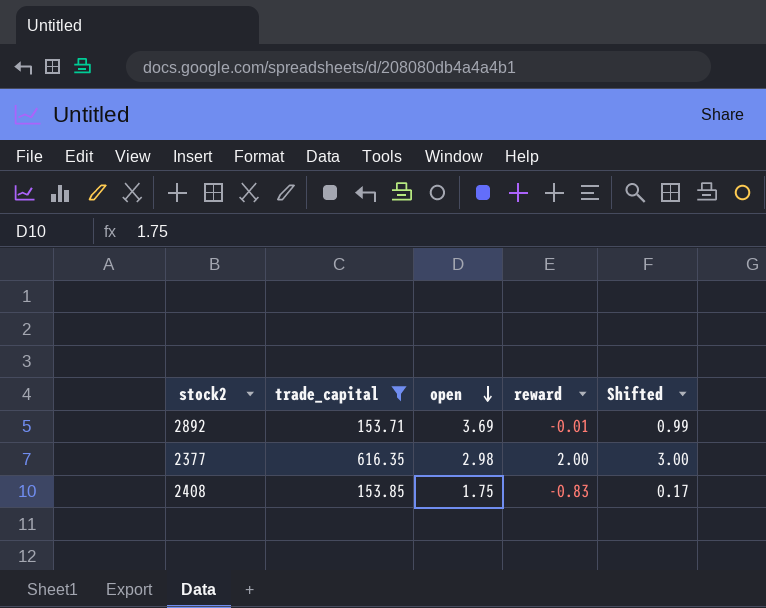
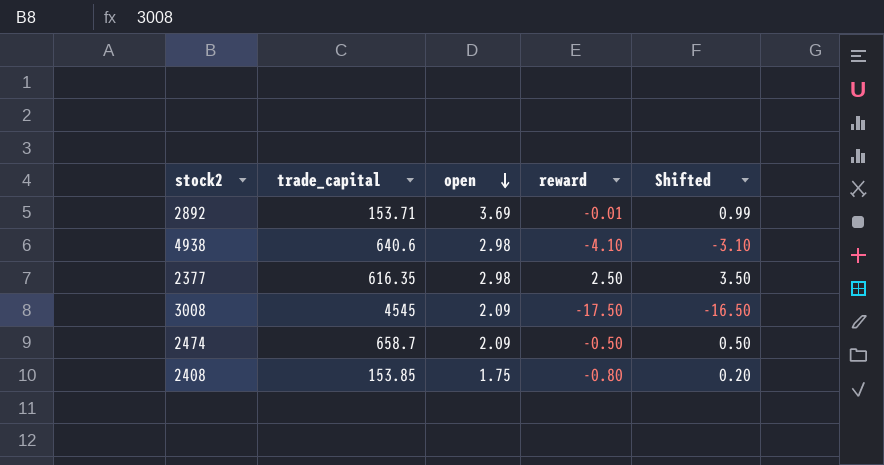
filter: trade_capital <= 616.35 -> none
2377 | reward: 2.00 -> 2.50
2377 | Shifted: 3.00 -> 3.50
2408 | reward: -0.83 -> -0.80
2408 | Shifted: 0.17 -> 0.20

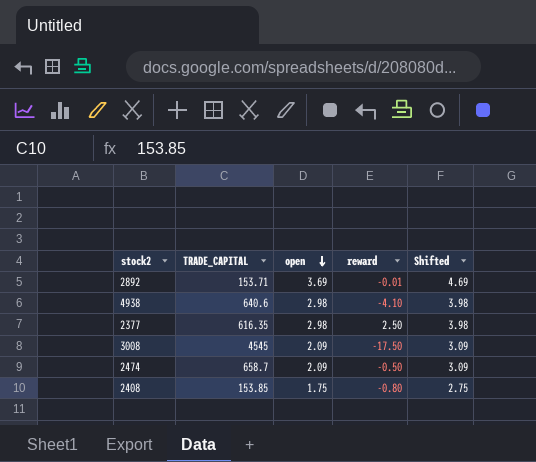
column name: trade_capital -> TRADE_CAPITAL
column Shifted | formula: [reward] + 1 -> [open] + 1

